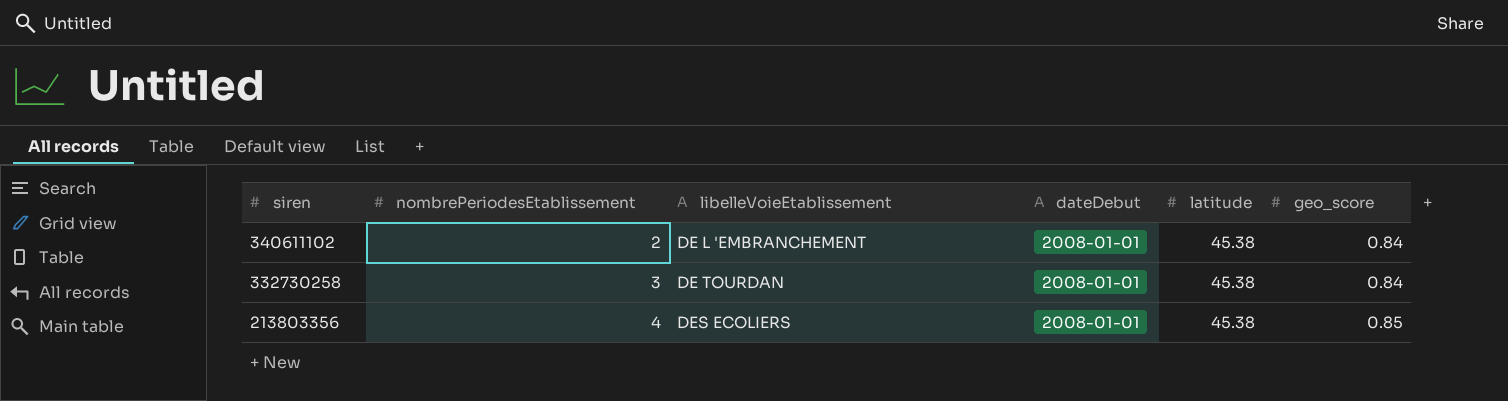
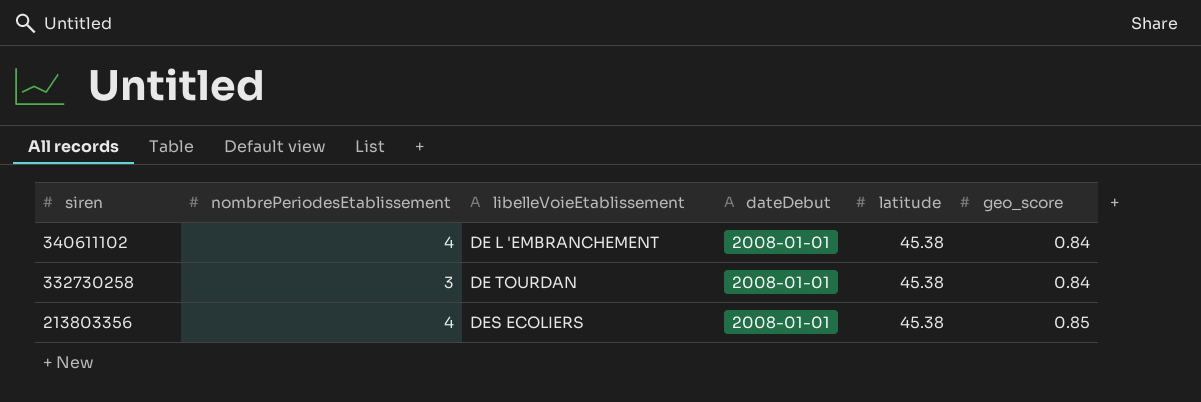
340611102 | nombrePeriodesEtablissement: 2 -> 4

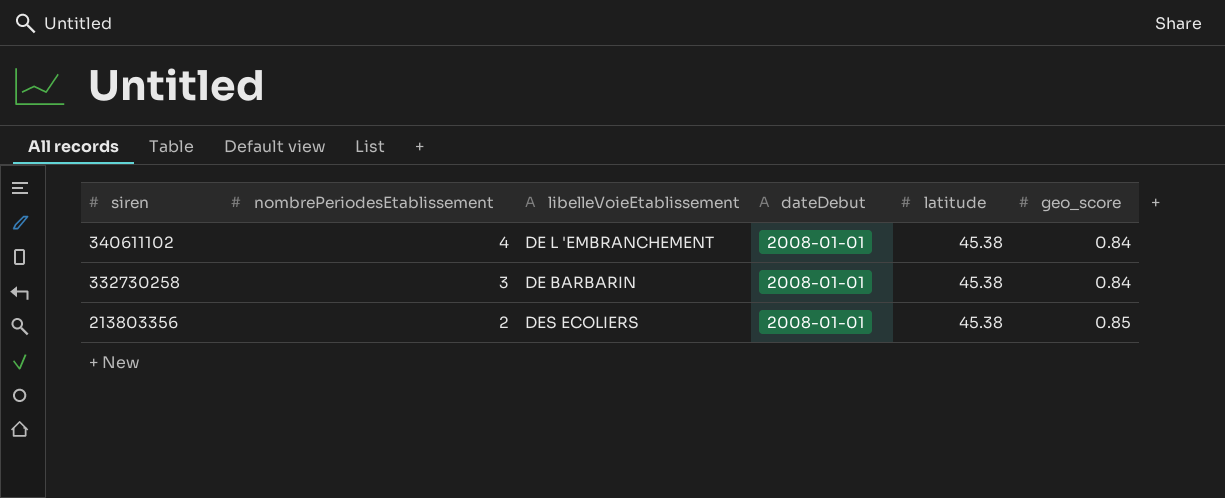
332730258 | libelleVoieEtablissement: DE TOURDAN -> DE BARBARIN
213803356 | nombrePeriodesEtablissement: 4 -> 2

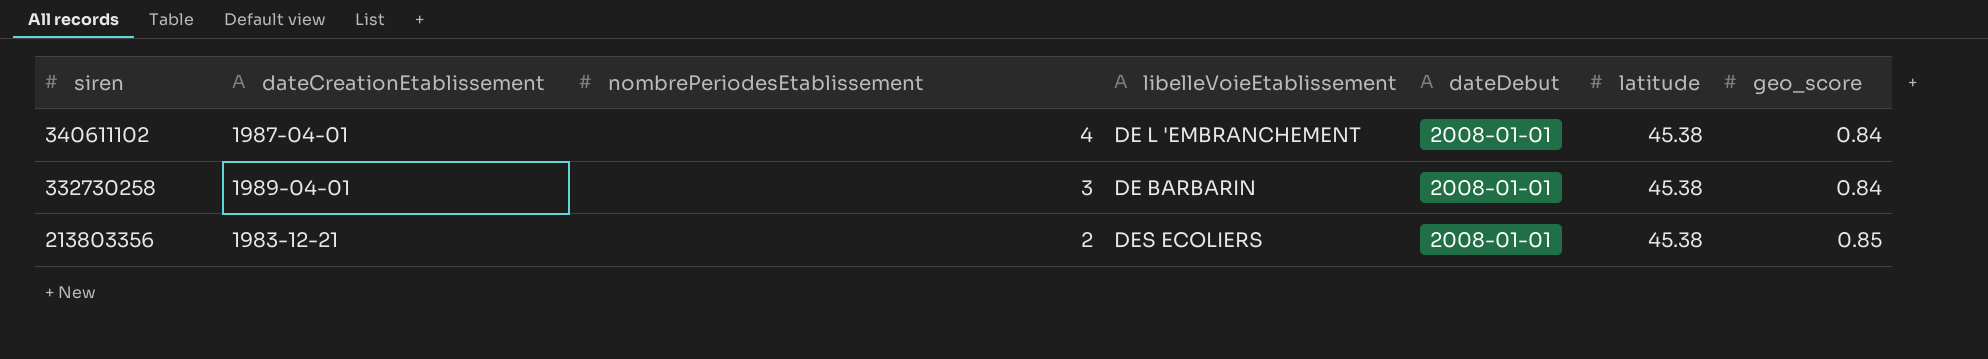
column dateCreationEtablissement | position: none -> 2

